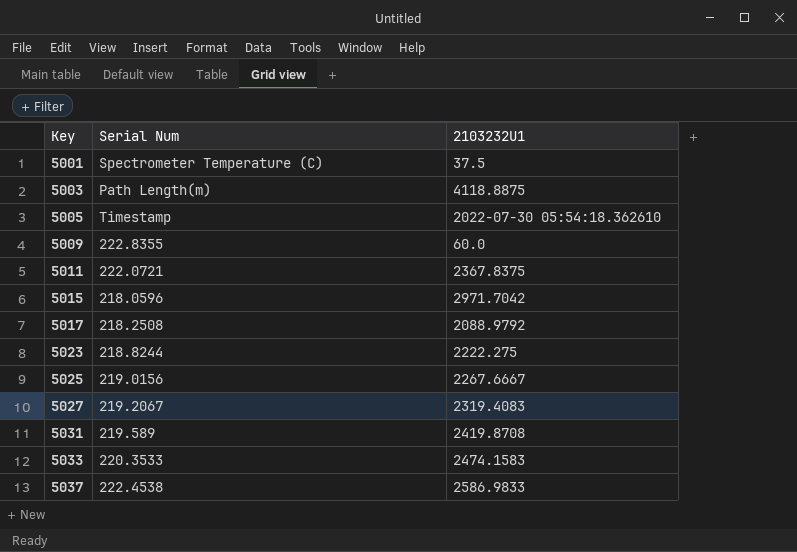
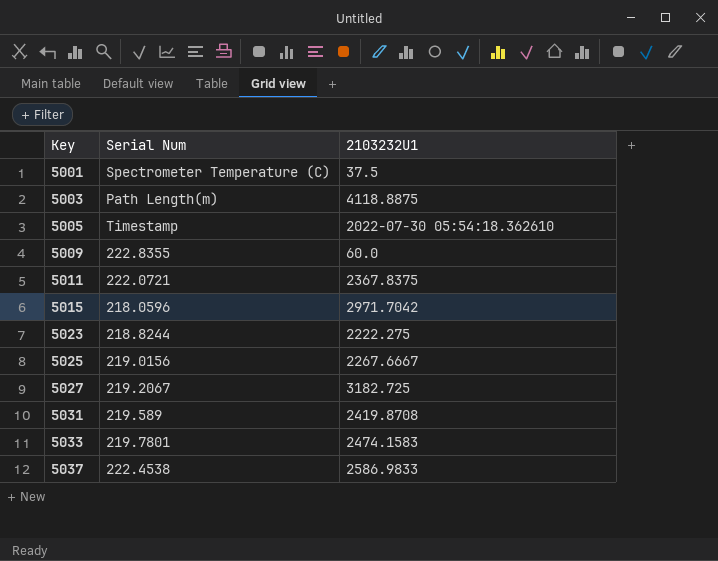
row 5017: 218.2508 | 2088.9792 -> none
5027 | 2103232U1: 2319.4083 -> 3182.725
5033 | Serial Num: 220.3533 -> 219.7801

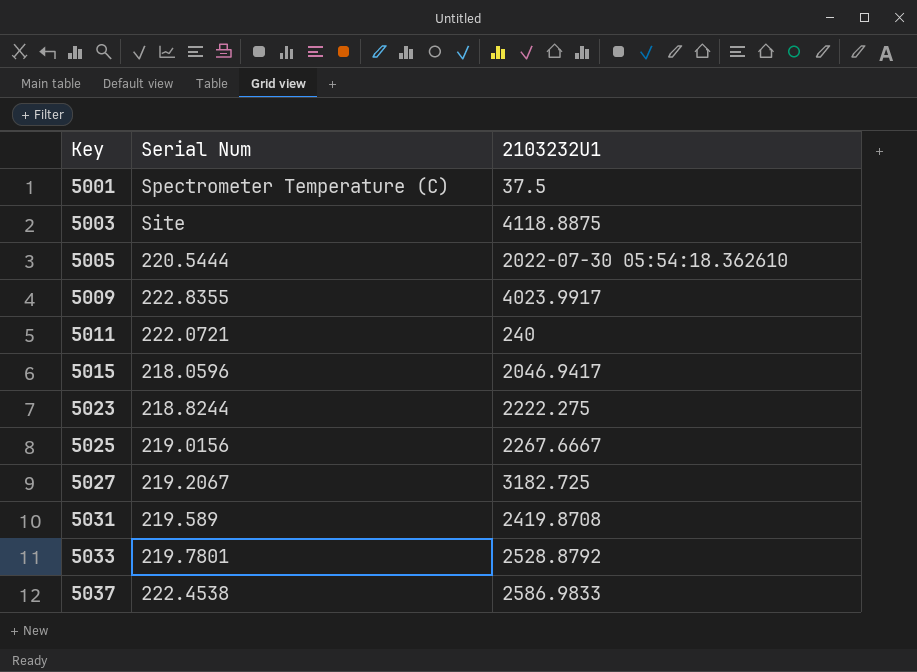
5003 | Serial Num: Path Length(m) -> Site
5005 | Serial Num: Timestamp -> 220.5444
5009 | 2103232U1: 60.0 -> 4023.9917
5011 | 2103232U1: 2367.8375 -> 240
5015 | 2103232U1: 2971.7042 -> 2046.9417
5033 | 2103232U1: 2474.1583 -> 2528.8792

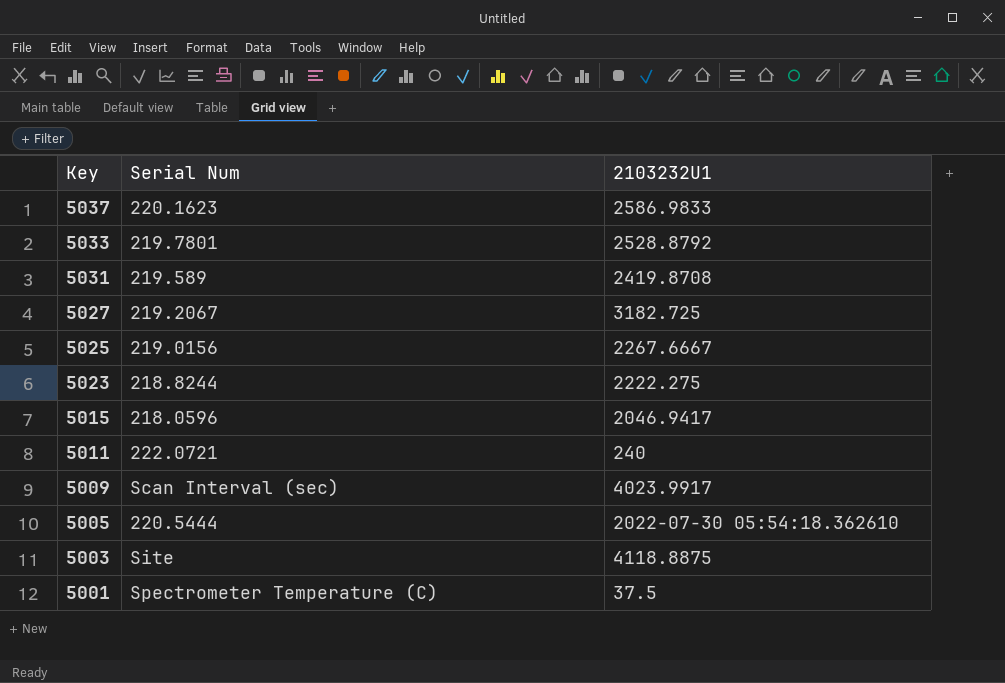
row order: Key ascending -> Key descending
5037 | Serial Num: 222.4538 -> 220.1623
5009 | Serial Num: 222.8355 -> Scan Interval (sec)

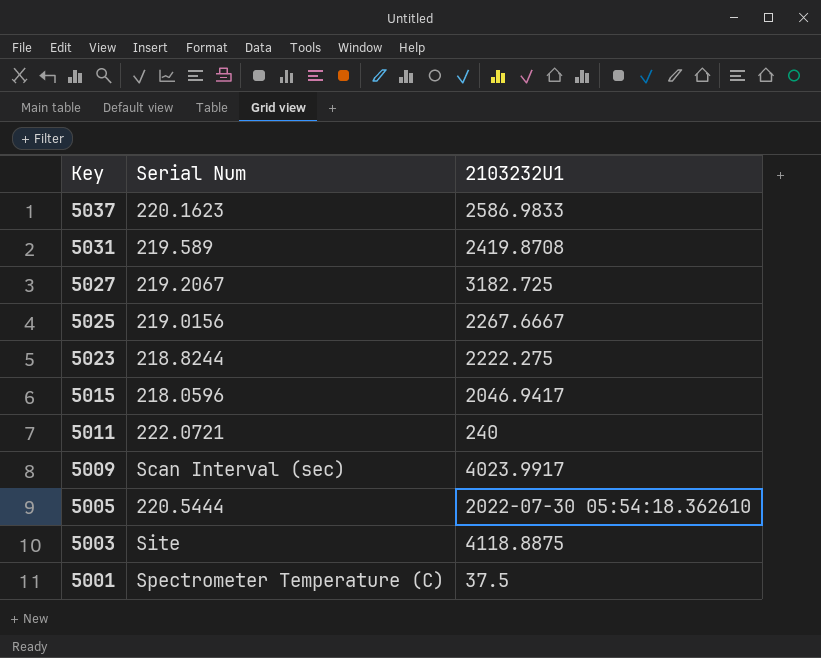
row 5033: 219.7801 | 2528.8792 -> none

